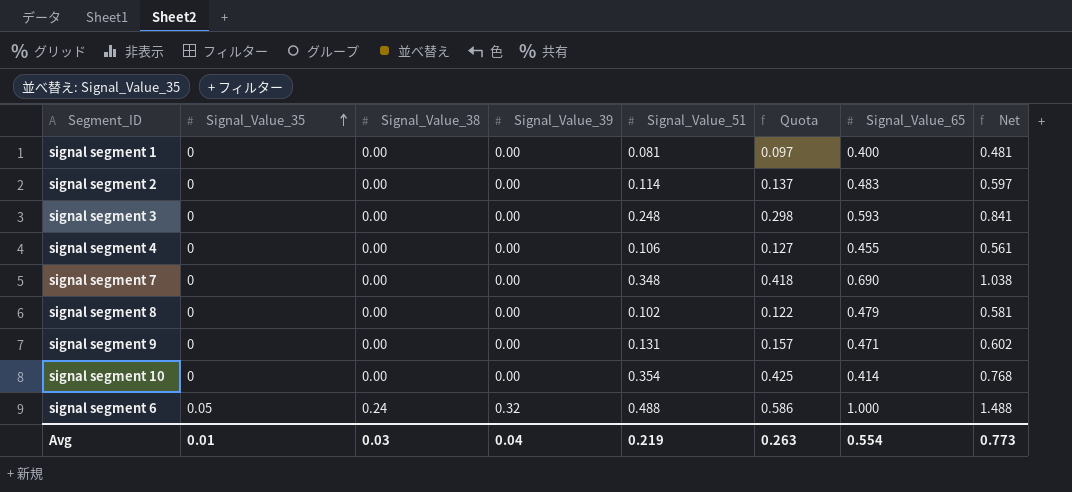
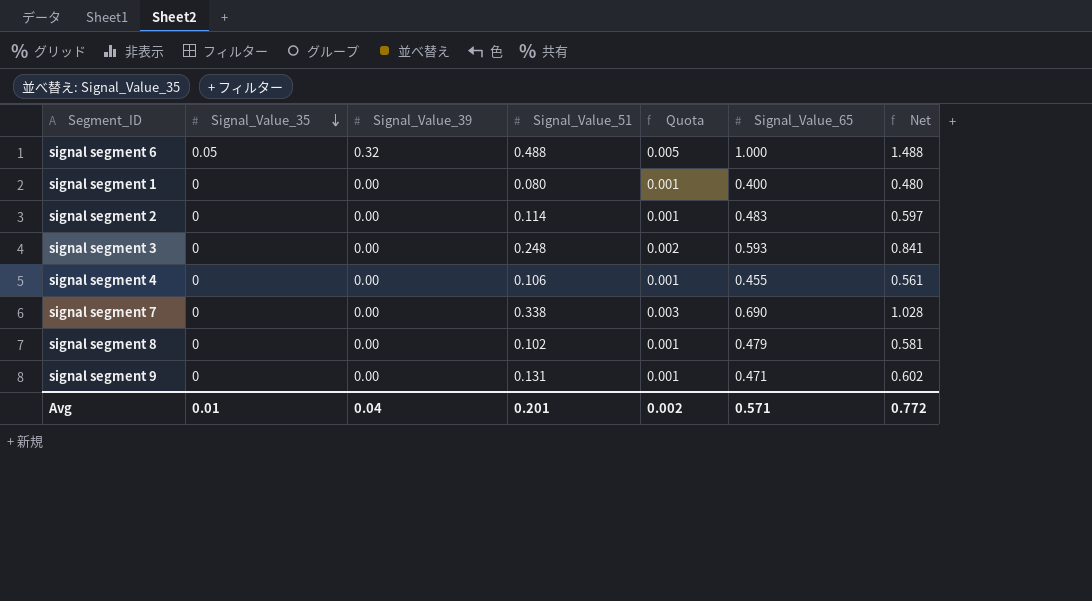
row order: Signal_Value_35 ascending -> Signal_Value_35 descending
column Signal_Value_38 | position: 3 -> none
column Quota | formula: [Signal_Value_51] * 1.2 -> [Signal_Value_51] * 0.01
row signal segment 10: 0 | 0.00 | 0.00 | 0.354 | 0.425 | 0.414 | 0.768 -> none
signal segment 1 | Signal_Value_51: 0.081 -> 0.080
signal segment 1 | Net: 0.481 -> 0.480
signal segment 7 | Signal_Value_51: 0.348 -> 0.338
signal segment 7 | Net: 1.038 -> 1.028
Avg | Signal_Value_51: 0.219 -> 0.201
Avg | Quota: 0.263 -> 0.002
Avg | Signal_Value_65: 0.554 -> 0.571
Avg | Net: 0.773 -> 0.772

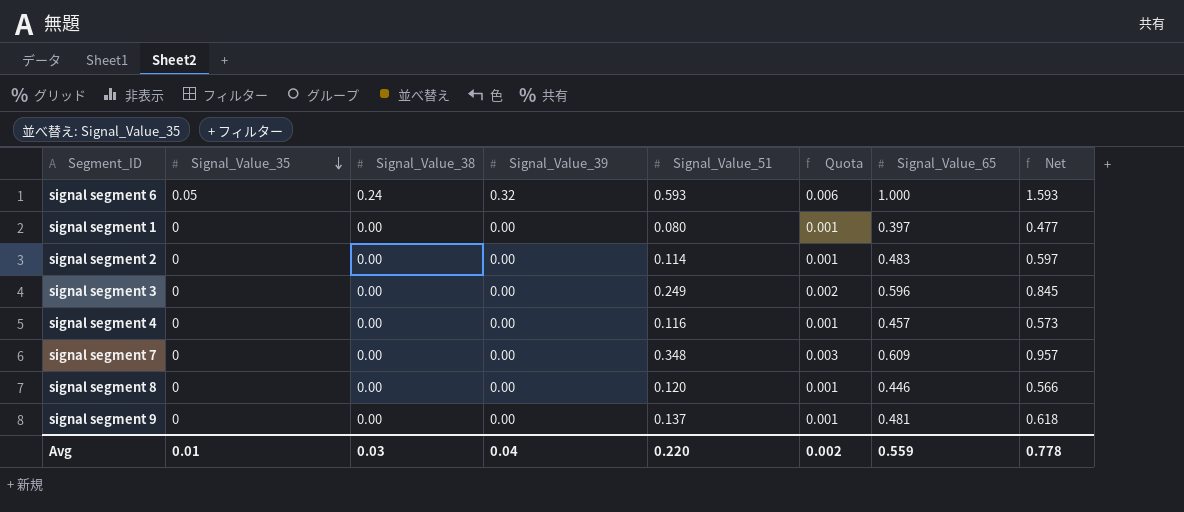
column Signal_Value_38 | position: none -> 3
signal segment 6 | Signal_Value_51: 0.488 -> 0.593
signal segment 6 | Quota: 0.005 -> 0.006
signal segment 6 | Net: 1.488 -> 1.593
signal segment 1 | Signal_Value_65: 0.400 -> 0.397
signal segment 1 | Net: 0.480 -> 0.477
signal segment 3 | Signal_Value_51: 0.248 -> 0.249
signal segment 3 | Signal_Value_65: 0.593 -> 0.596
signal segment 3 | Net: 0.841 -> 0.845
signal segment 4 | Signal_Value_51: 0.106 -> 0.116
signal segment 4 | Signal_Value_65: 0.455 -> 0.457
signal segment 4 | Net: 0.561 -> 0.573
signal segment 7 | Signal_Value_51: 0.338 -> 0.348
signal segment 7 | Signal_Value_65: 0.690 -> 0.609
signal segment 7 | Net: 1.028 -> 0.957
signal segment 8 | Signal_Value_51: 0.102 -> 0.120
signal segment 8 | Signal_Value_65: 0.479 -> 0.446
signal segment 8 | Net: 0.581 -> 0.566
signal segment 9 | Signal_Value_51: 0.131 -> 0.137
signal segment 9 | Signal_Value_65: 0.471 -> 0.481
signal segment 9 | Net: 0.602 -> 0.618
Avg | Signal_Value_51: 0.201 -> 0.220
Avg | Signal_Value_65: 0.571 -> 0.559
Avg | Net: 0.772 -> 0.778

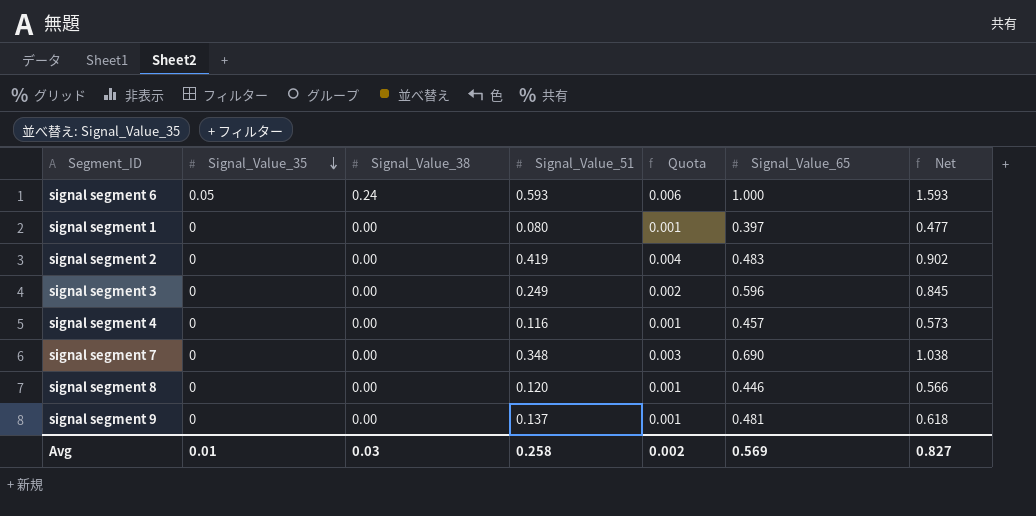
column Signal_Value_39 | position: 4 -> none
signal segment 2 | Signal_Value_51: 0.114 -> 0.419
signal segment 2 | Quota: 0.001 -> 0.004
signal segment 2 | Net: 0.597 -> 0.902
signal segment 7 | Signal_Value_65: 0.609 -> 0.690
signal segment 7 | Net: 0.957 -> 1.038
Avg | Signal_Value_51: 0.220 -> 0.258
Avg | Signal_Value_65: 0.559 -> 0.569
Avg | Net: 0.778 -> 0.827

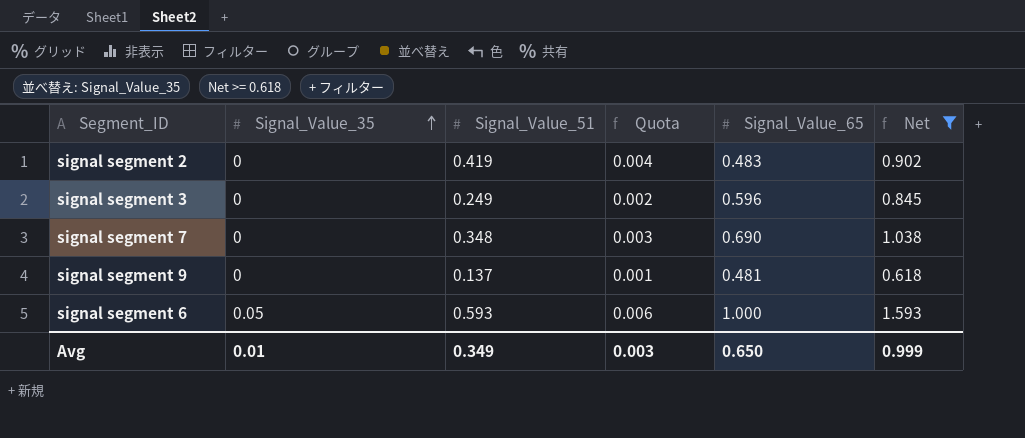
filter: none -> Net >= 0.618
row order: Signal_Value_35 descending -> Signal_Value_35 ascending
column Signal_Value_38 | position: 3 -> none
Avg | Signal_Value_51: 0.258 -> 0.349
Avg | Quota: 0.002 -> 0.003
Avg | Signal_Value_65: 0.569 -> 0.650
Avg | Net: 0.827 -> 0.999

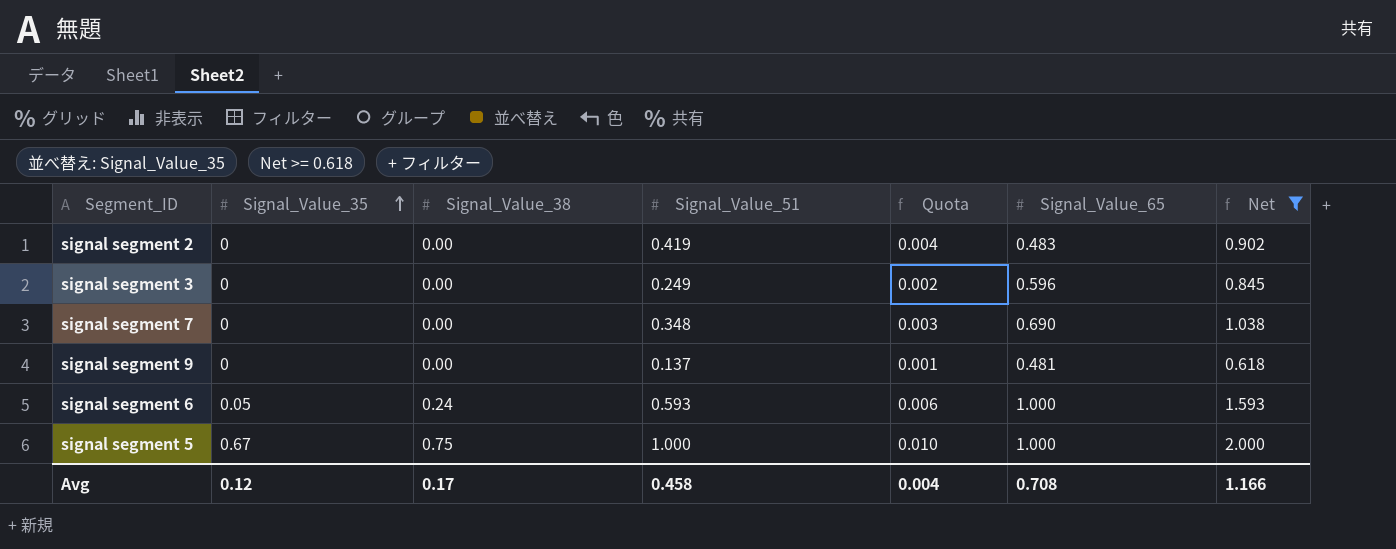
column Signal_Value_38 | position: none -> 3
row signal segment 5: none -> 0.67 | 0.75 | 1.000 | 0.010 | 1.000 | 2.000
Avg | Signal_Value_35: 0.01 -> 0.12
Avg | Signal_Value_51: 0.349 -> 0.458
Avg | Quota: 0.003 -> 0.004
Avg | Signal_Value_65: 0.650 -> 0.708
Avg | Net: 0.999 -> 1.166

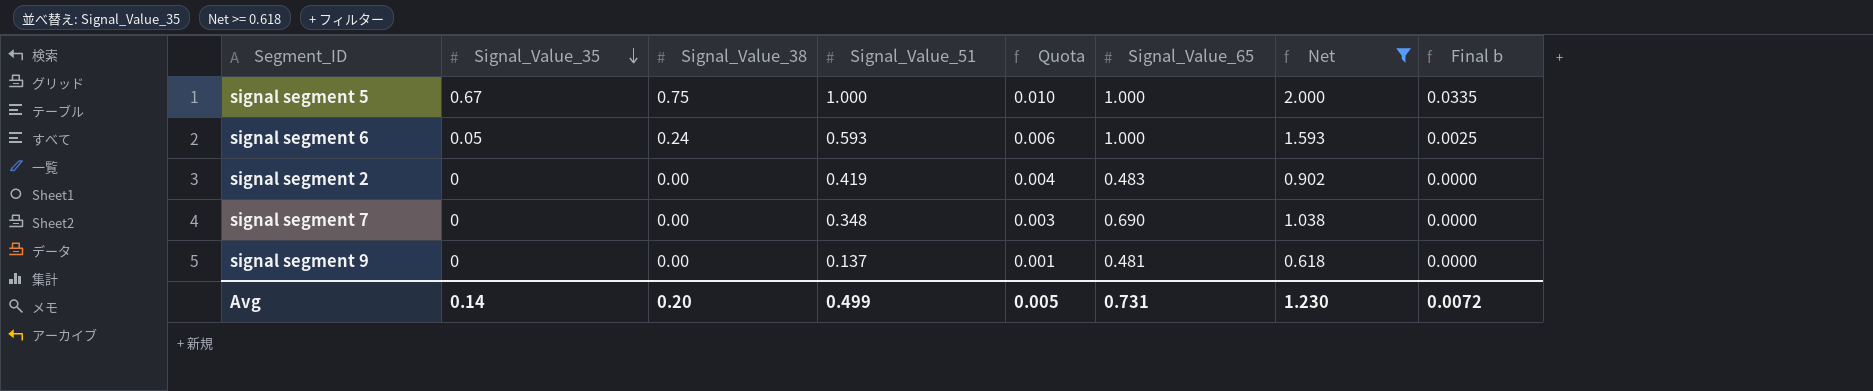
row order: Signal_Value_35 ascending -> Signal_Value_35 descending
column Final b | formula: none -> [Signal_Value_35] * 0.05
row signal segment 3: 0 | 0.00 | 0.249 | 0.002 | 0.596 | 0.845 -> none
Avg | Signal_Value_35: 0.12 -> 0.14
Avg | Signal_Value_38: 0.17 -> 0.20
Avg | Signal_Value_51: 0.458 -> 0.499
Avg | Quota: 0.004 -> 0.005
Avg | Signal_Value_65: 0.708 -> 0.731
Avg | Net: 1.166 -> 1.230

